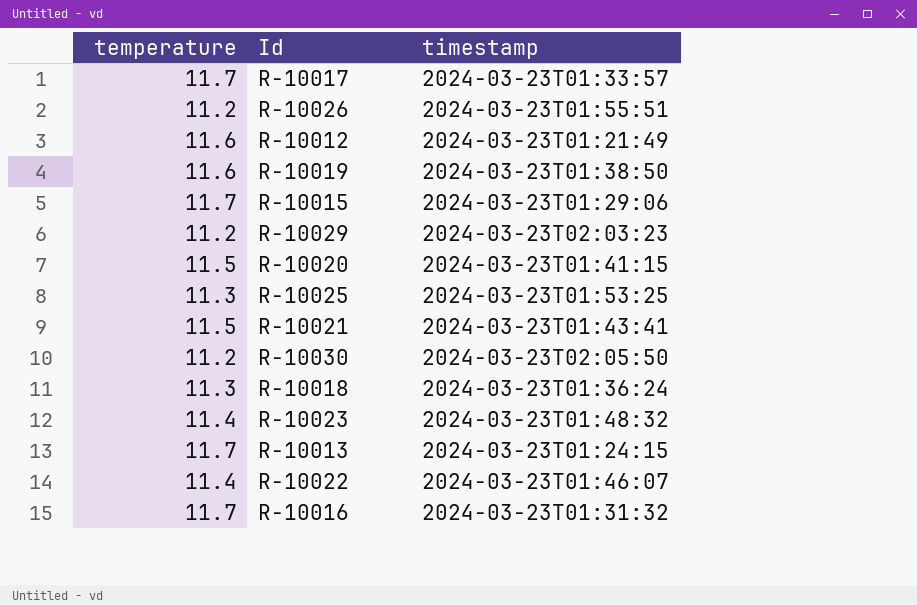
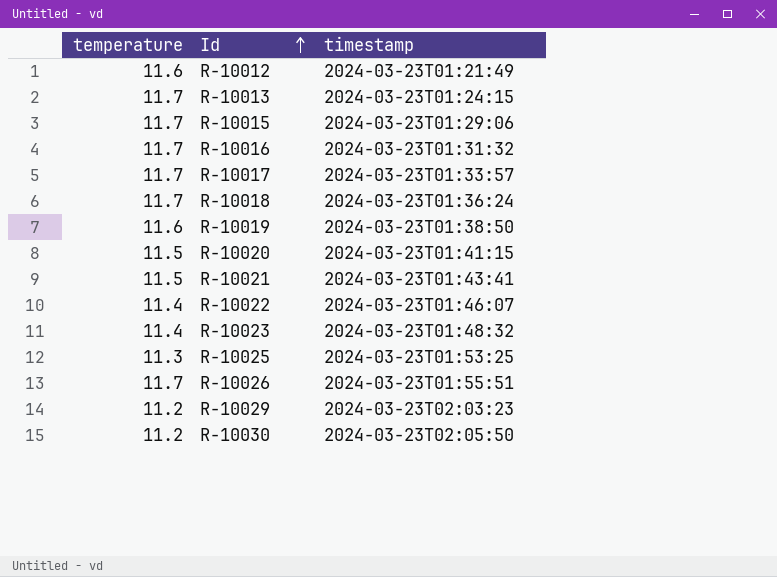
row order: none -> Id ascending
R-10018 | temperature: 11.3 -> 11.7
R-10026 | temperature: 11.2 -> 11.7

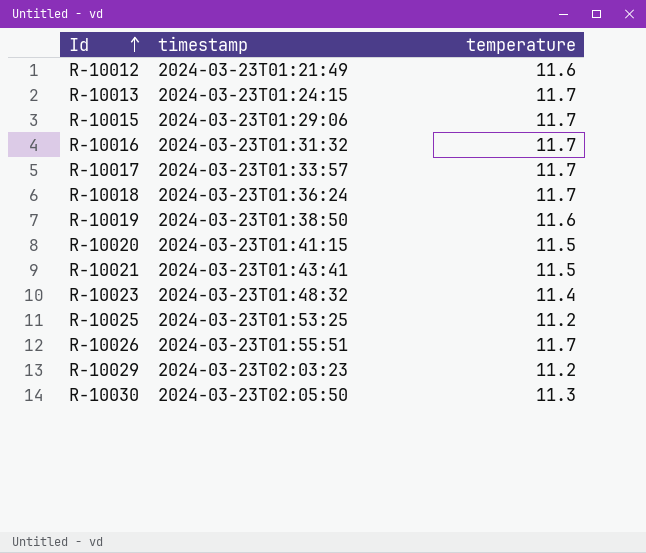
column temperature | position: 1 -> 3
row R-10022: 11.4 | 2024-03-23T01:46:07 -> none
R-10025 | temperature: 11.3 -> 11.2
R-10030 | temperature: 11.2 -> 11.3

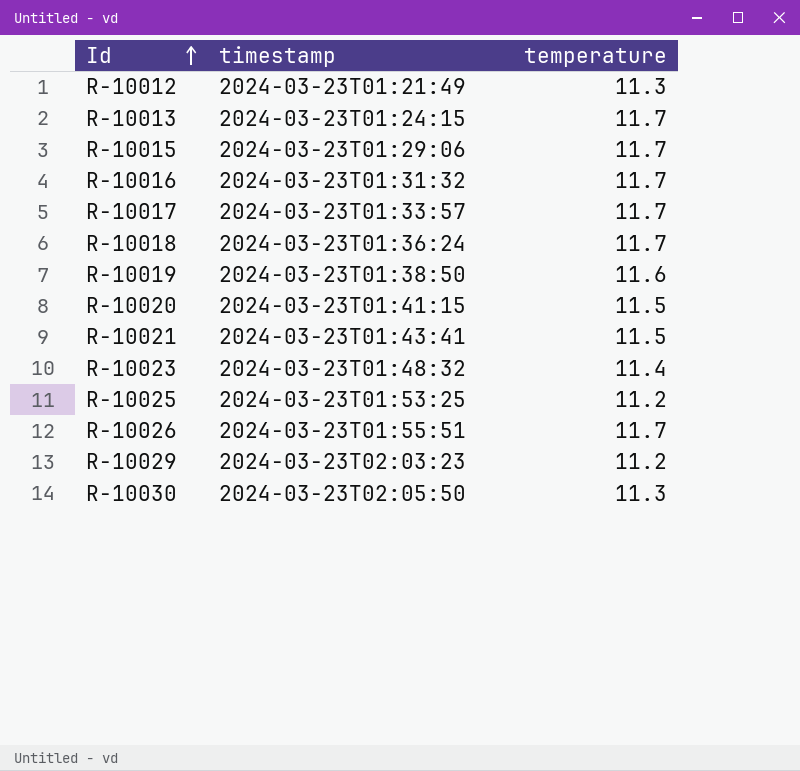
R-10012 | temperature: 11.6 -> 11.3

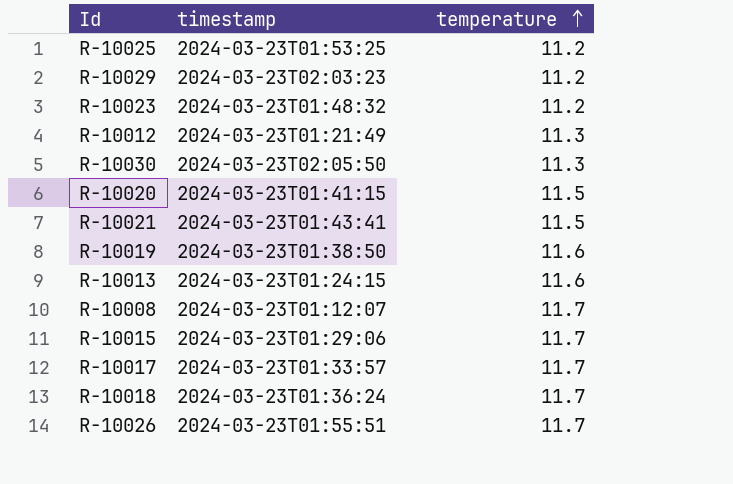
row order: Id ascending -> temperature ascending
row R-10016: 2024-03-23T01:31:32 | 11.7 -> none
R-10023 | temperature: 11.4 -> 11.2
R-10013 | temperature: 11.7 -> 11.6
row R-10008: none -> 2024-03-23T01:12:07 | 11.7

